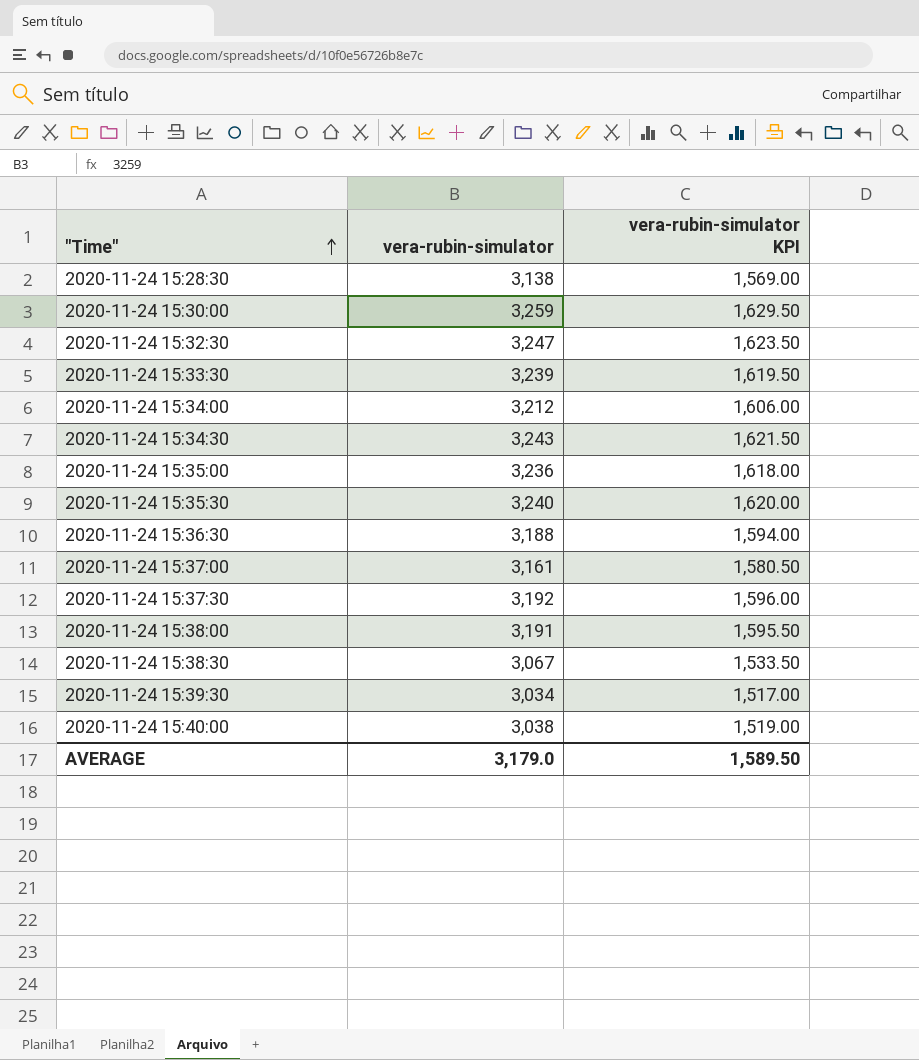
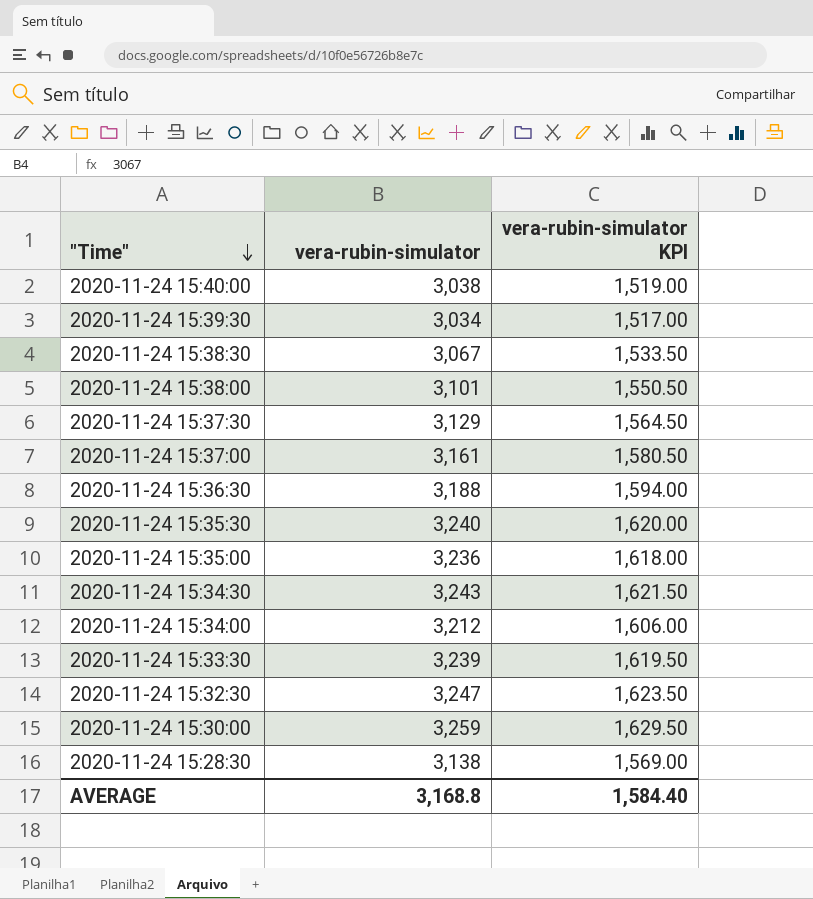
row order: "Time" ascending -> "Time" descending
2020-11-24 15:38:00 | vera-rubin-simulator: 3,191 -> 3,101
2020-11-24 15:38:00 | vera-rubin-simulator KPI: 1,595.50 -> 1,550.50
2020-11-24 15:37:30 | vera-rubin-simulator: 3,192 -> 3,129
2020-11-24 15:37:30 | vera-rubin-simulator KPI: 1,596.00 -> 1,564.50
AVERAGE | vera-rubin-simulator: 3,179.0 -> 3,168.8
AVERAGE | vera-rubin-simulator KPI: 1,589.50 -> 1,584.40

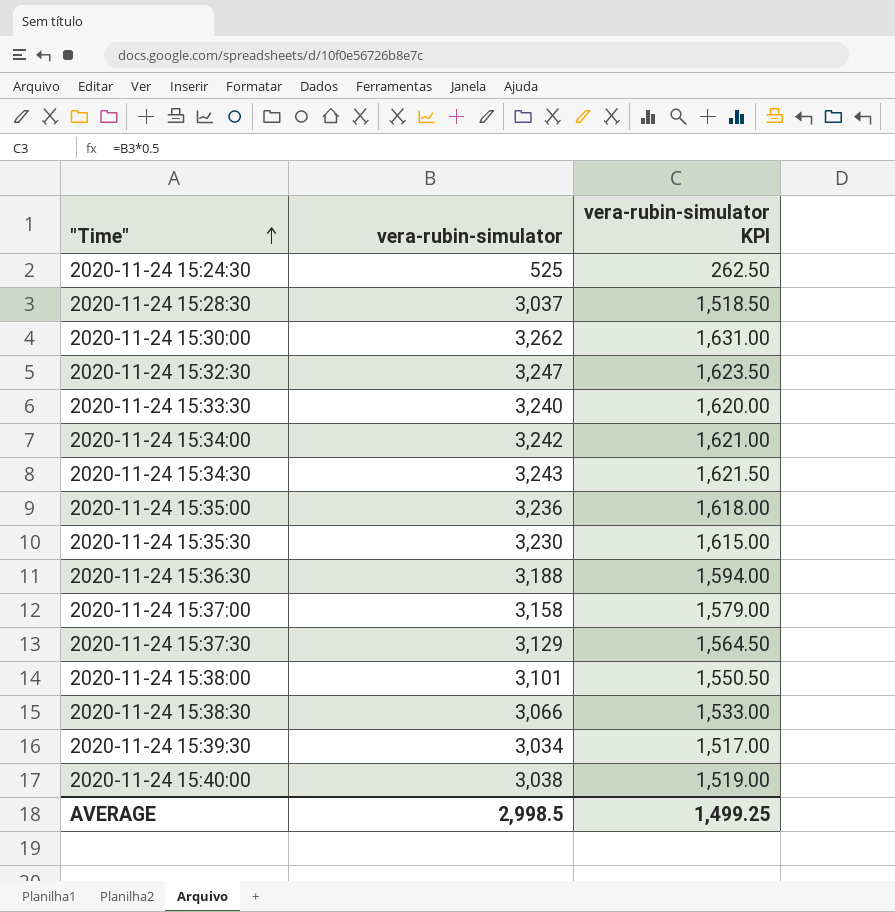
row order: "Time" descending -> "Time" ascending
row 2020-11-24 15:24:30: none -> 525 | 262.50
2020-11-24 15:28:30 | vera-rubin-simulator: 3,138 -> 3,037
2020-11-24 15:28:30 | vera-rubin-simulator KPI: 1,569.00 -> 1,518.50
2020-11-24 15:30:00 | vera-rubin-simulator: 3,259 -> 3,262
2020-11-24 15:30:00 | vera-rubin-simulator KPI: 1,629.50 -> 1,631.00
2020-11-24 15:33:30 | vera-rubin-simulator: 3,239 -> 3,240
2020-11-24 15:33:30 | vera-rubin-simulator KPI: 1,619.50 -> 1,620.00
2020-11-24 15:34:00 | vera-rubin-simulator: 3,212 -> 3,242
2020-11-24 15:34:00 | vera-rubin-simulator KPI: 1,606.00 -> 1,621.00
2020-11-24 15:35:30 | vera-rubin-simulator: 3,240 -> 3,230
2020-11-24 15:35:30 | vera-rubin-simulator KPI: 1,620.00 -> 1,615.00
2020-11-24 15:37:00 | vera-rubin-simulator: 3,161 -> 3,158
2020-11-24 15:37:00 | vera-rubin-simulator KPI: 1,580.50 -> 1,579.00
2020-11-24 15:38:30 | vera-rubin-simulator: 3,067 -> 3,066
2020-11-24 15:38:30 | vera-rubin-simulator KPI: 1,533.50 -> 1,533.00
AVERAGE | vera-rubin-simulator: 3,168.8 -> 2,998.5
AVERAGE | vera-rubin-simulator KPI: 1,584.40 -> 1,499.25

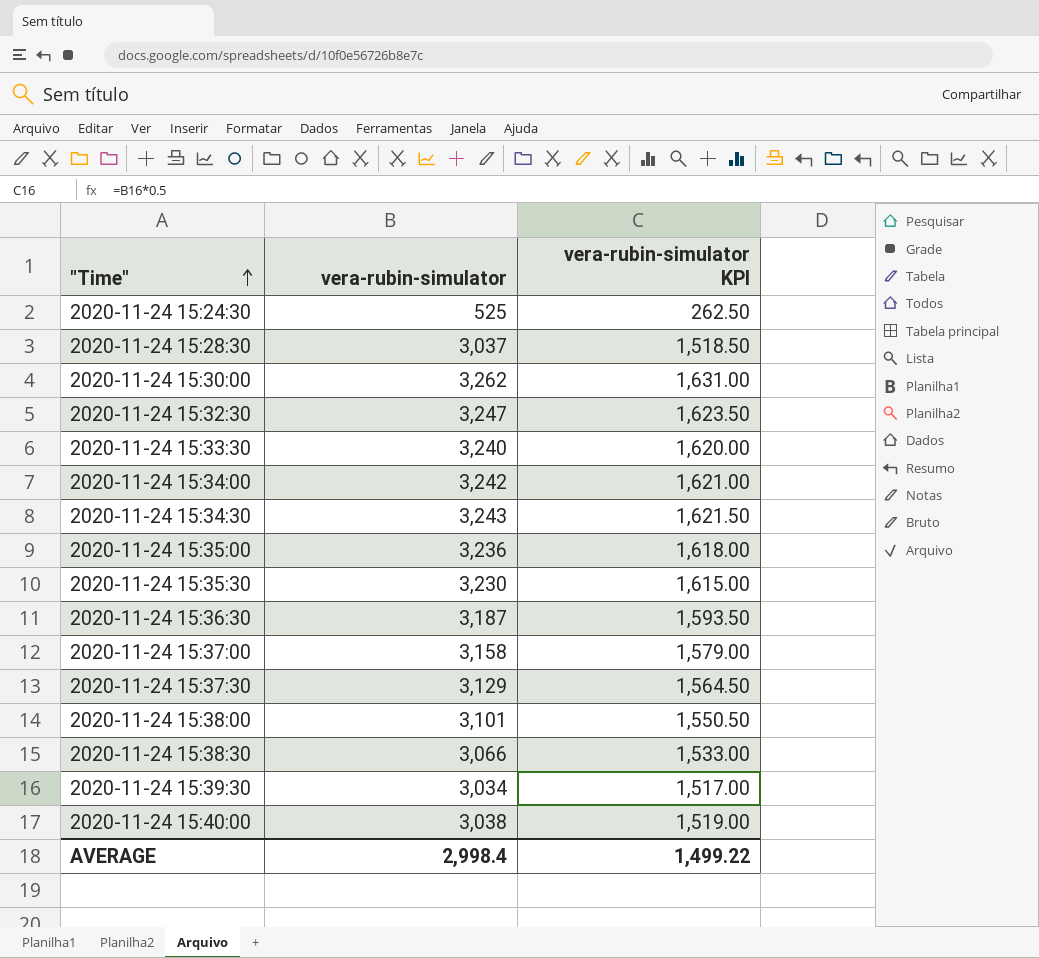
2020-11-24 15:36:30 | vera-rubin-simulator: 3,188 -> 3,187
2020-11-24 15:36:30 | vera-rubin-simulator KPI: 1,594.00 -> 1,593.50
AVERAGE | vera-rubin-simulator: 2,998.5 -> 2,998.4
AVERAGE | vera-rubin-simulator KPI: 1,499.25 -> 1,499.22

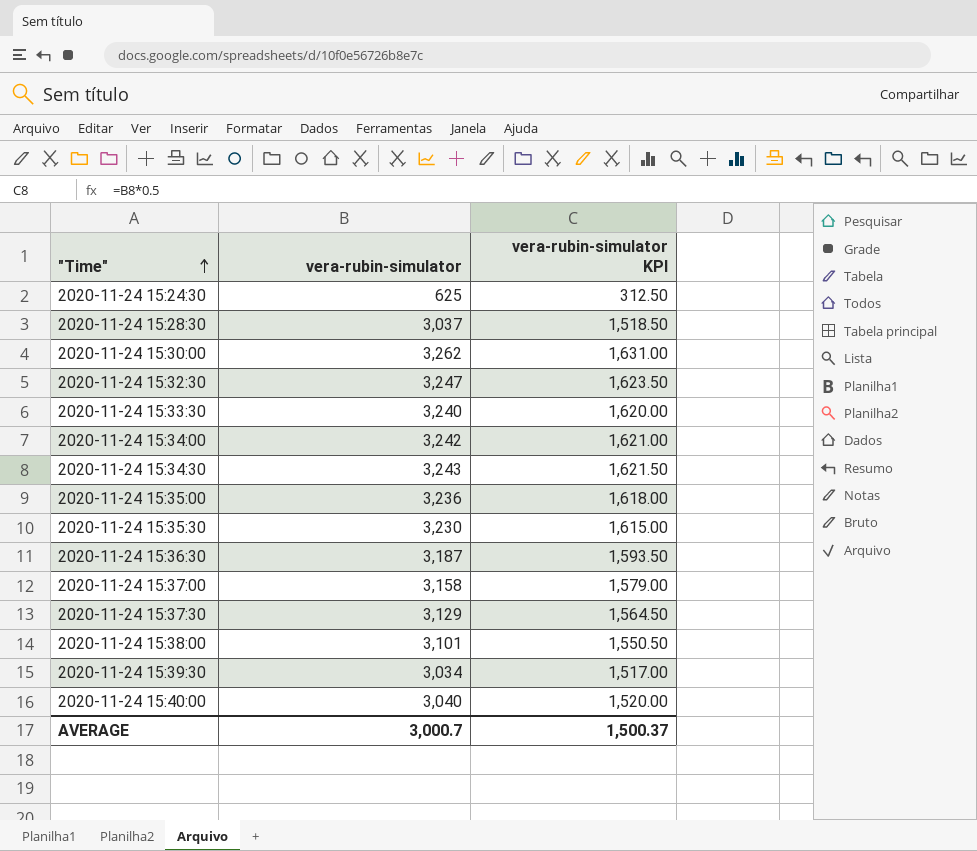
row 2020-11-24 15:38:30: 3,066 | 1,533.00 -> none
2020-11-24 15:24:30 | vera-rubin-simulator: 525 -> 625
2020-11-24 15:24:30 | vera-rubin-simulator KPI: 262.50 -> 312.50
2020-11-24 15:40:00 | vera-rubin-simulator: 3,038 -> 3,040
2020-11-24 15:40:00 | vera-rubin-simulator KPI: 1,519.00 -> 1,520.00
AVERAGE | vera-rubin-simulator: 2,998.4 -> 3,000.7
AVERAGE | vera-rubin-simulator KPI: 1,499.22 -> 1,500.37

